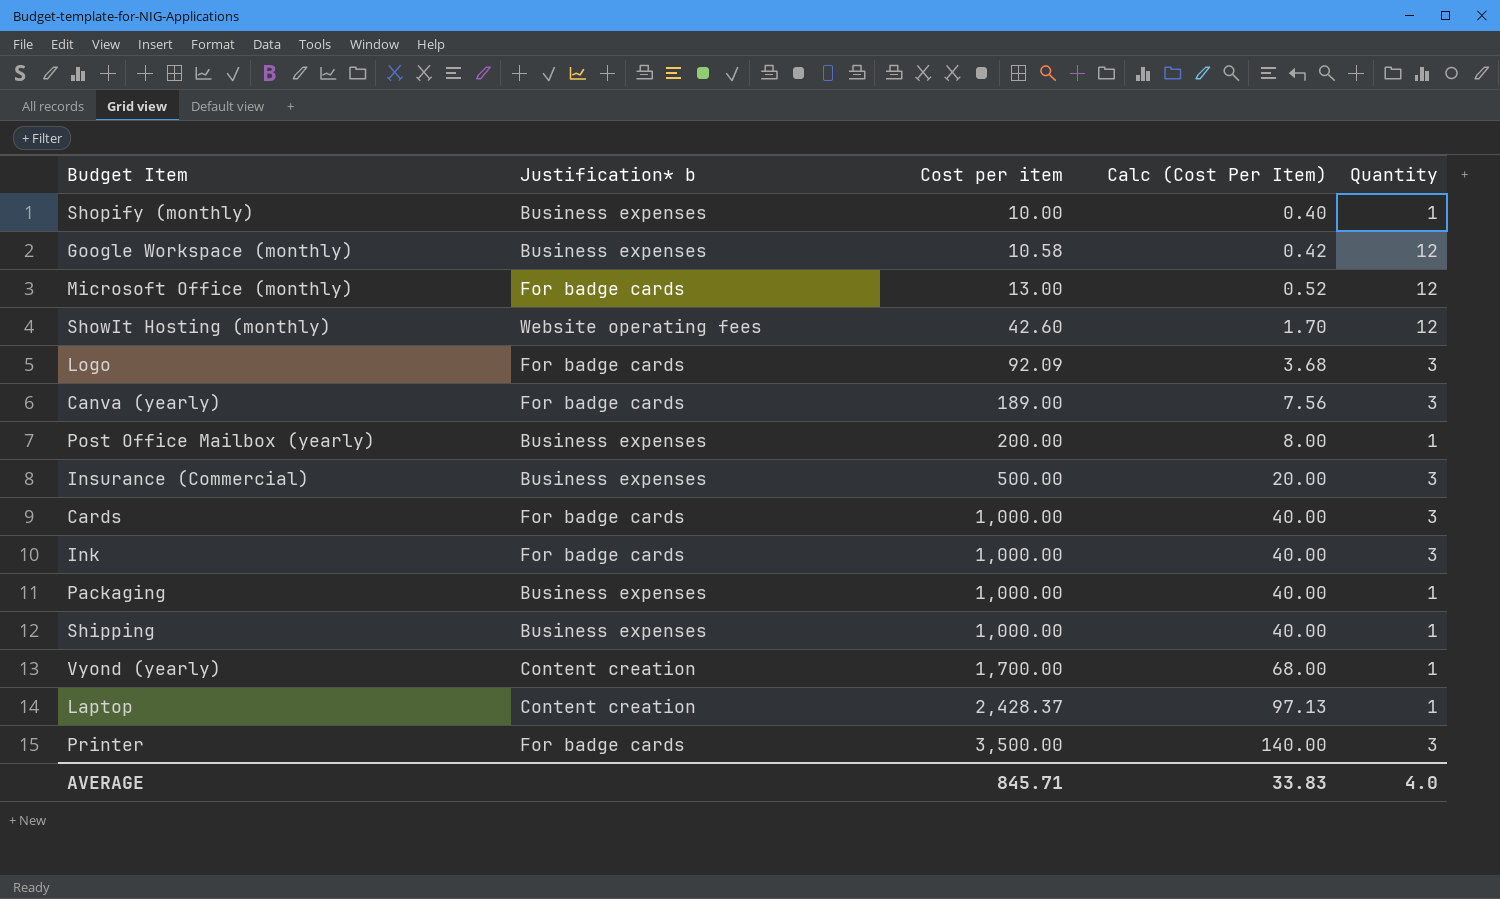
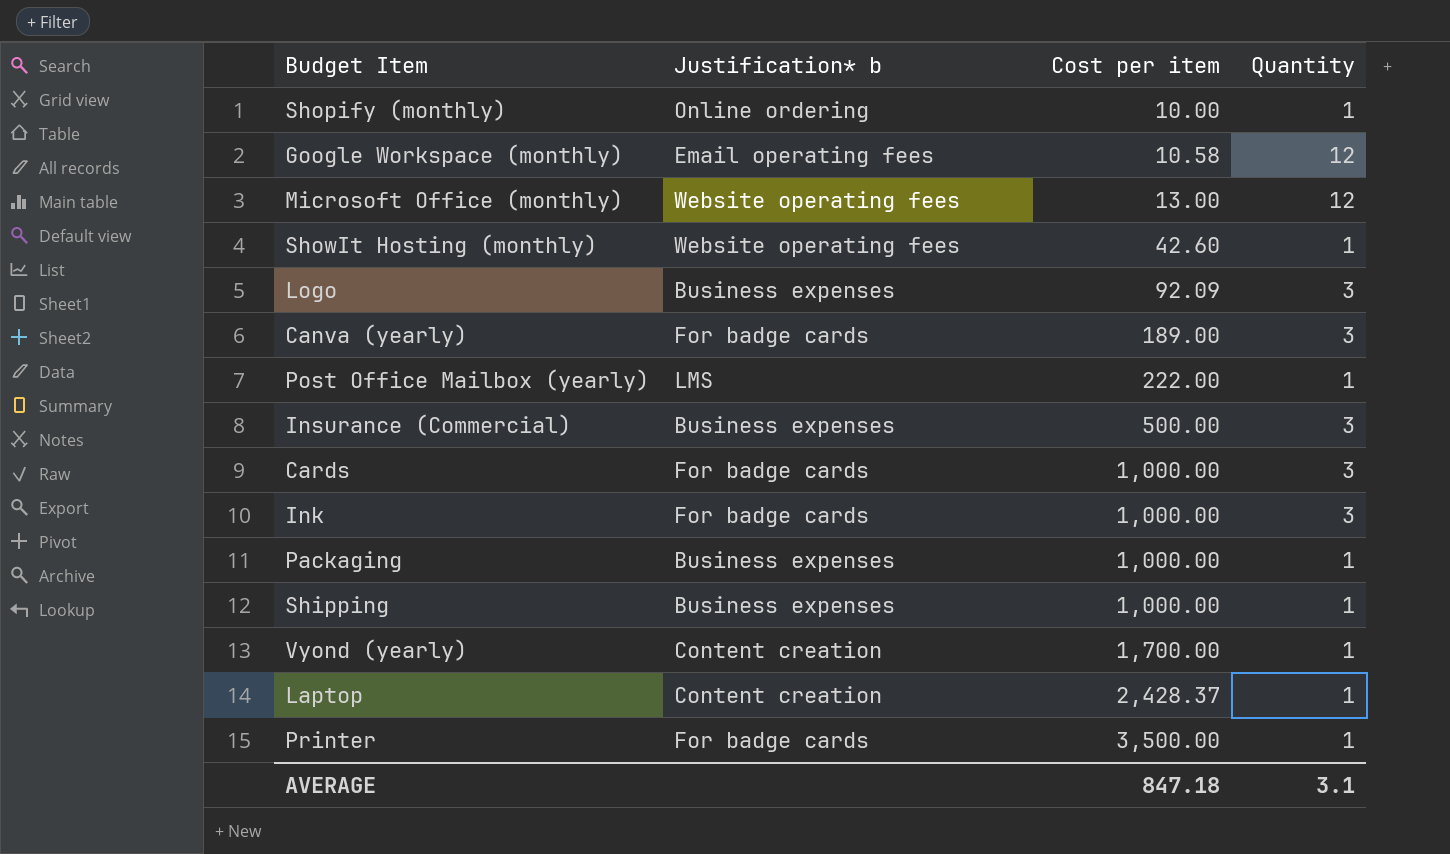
column Calc (Cost Per Item) | formula: [Cost per item] * 0.04 -> none
Shopify (monthly) | Justification* b: Business expenses -> Online ordering
Google Workspace (monthly) | Justification* b: Business expenses -> Email operating fees
Microsoft Office (monthly) | Justification* b: For badge cards -> Website operating fees
ShowIt Hosting (monthly) | Quantity: 12 -> 1
Logo | Justification* b: For badge cards -> Business expenses
Post Office Mailbox (yearly) | Justification* b: Business expenses -> LMS
Post Office Mailbox (yearly) | Cost per item: 200.00 -> 222.00
Printer | Quantity: 3 -> 1
AVERAGE | Cost per item: 845.71 -> 847.18
AVERAGE | Quantity: 4.0 -> 3.1

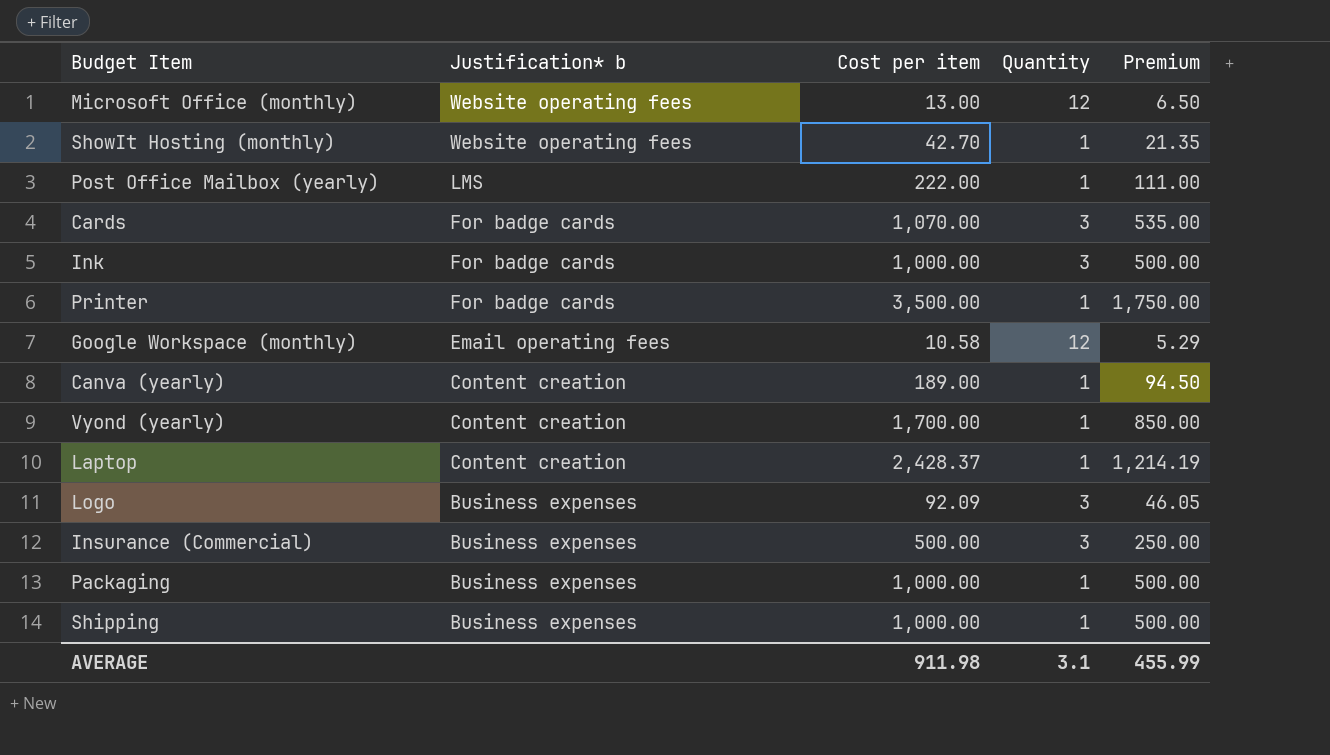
row order: Cost per item ascending -> Justification* b descending
column Premium | formula: none -> [Cost per item] * 0.5
row Shopify (monthly): Online ordering | 10.00 | 1 -> none
ShowIt Hosting (monthly) | Cost per item: 42.60 -> 42.70
Cards | Cost per item: 1,000.00 -> 1,070.00
Canva (yearly) | Justification* b: For badge cards -> Content creation
Canva (yearly) | Quantity: 3 -> 1
AVERAGE | Cost per item: 847.18 -> 911.98

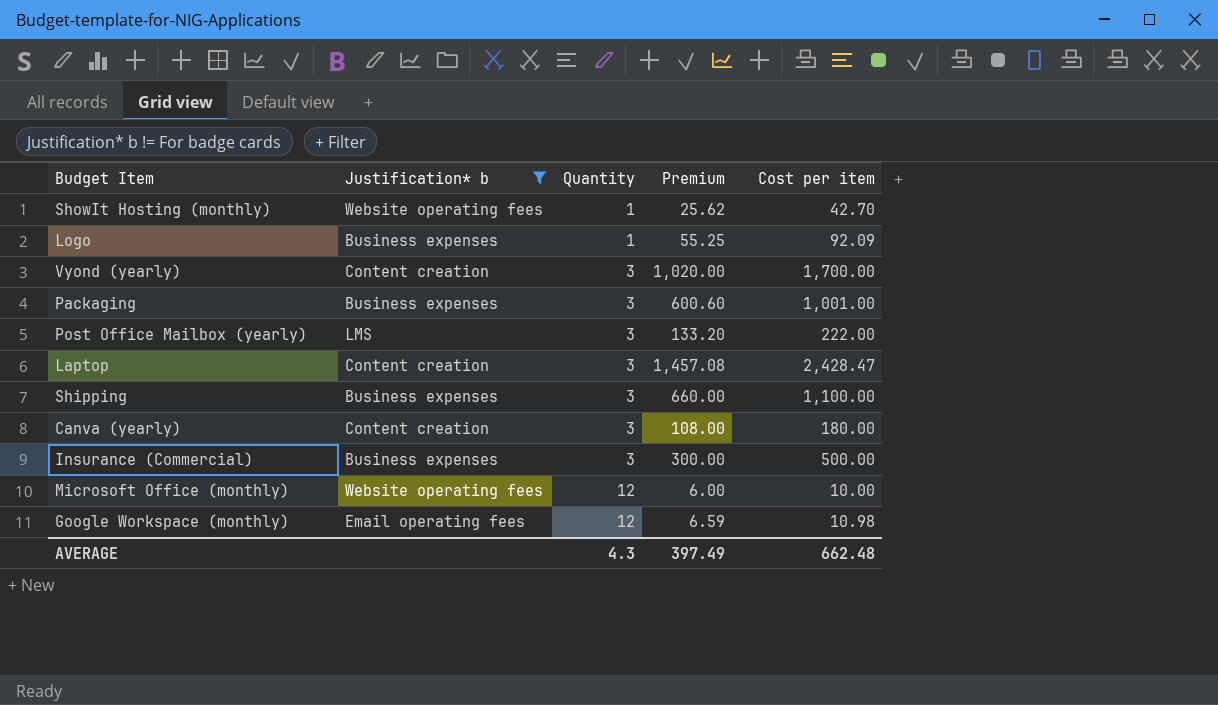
filter: none -> Justification* b != For badge cards
row order: Justification* b descending -> Quantity ascending
column Premium | formula: [Cost per item] * 0.5 -> [Cost per item] * 0.6
column Cost per item | position: 3 -> 5
Logo | Quantity: 3 -> 1
Vyond (yearly) | Quantity: 1 -> 3
Packaging | Quantity: 1 -> 3
Packaging | Cost per item: 1,000.00 -> 1,001.00
Post Office Mailbox (yearly) | Quantity: 1 -> 3
Laptop | Quantity: 1 -> 3
Laptop | Cost per item: 2,428.37 -> 2,428.47
Shipping | Quantity: 1 -> 3
Shipping | Cost per item: 1,000.00 -> 1,100.00
Canva (yearly) | Quantity: 1 -> 3
Canva (yearly) | Cost per item: 189.00 -> 180.00
Microsoft Office (monthly) | Cost per item: 13.00 -> 10.00
Google Workspace (monthly) | Cost per item: 10.58 -> 10.98
AVERAGE | Quantity: 3.1 -> 4.3
AVERAGE | Premium: 455.99 -> 397.49
AVERAGE | Cost per item: 911.98 -> 662.48

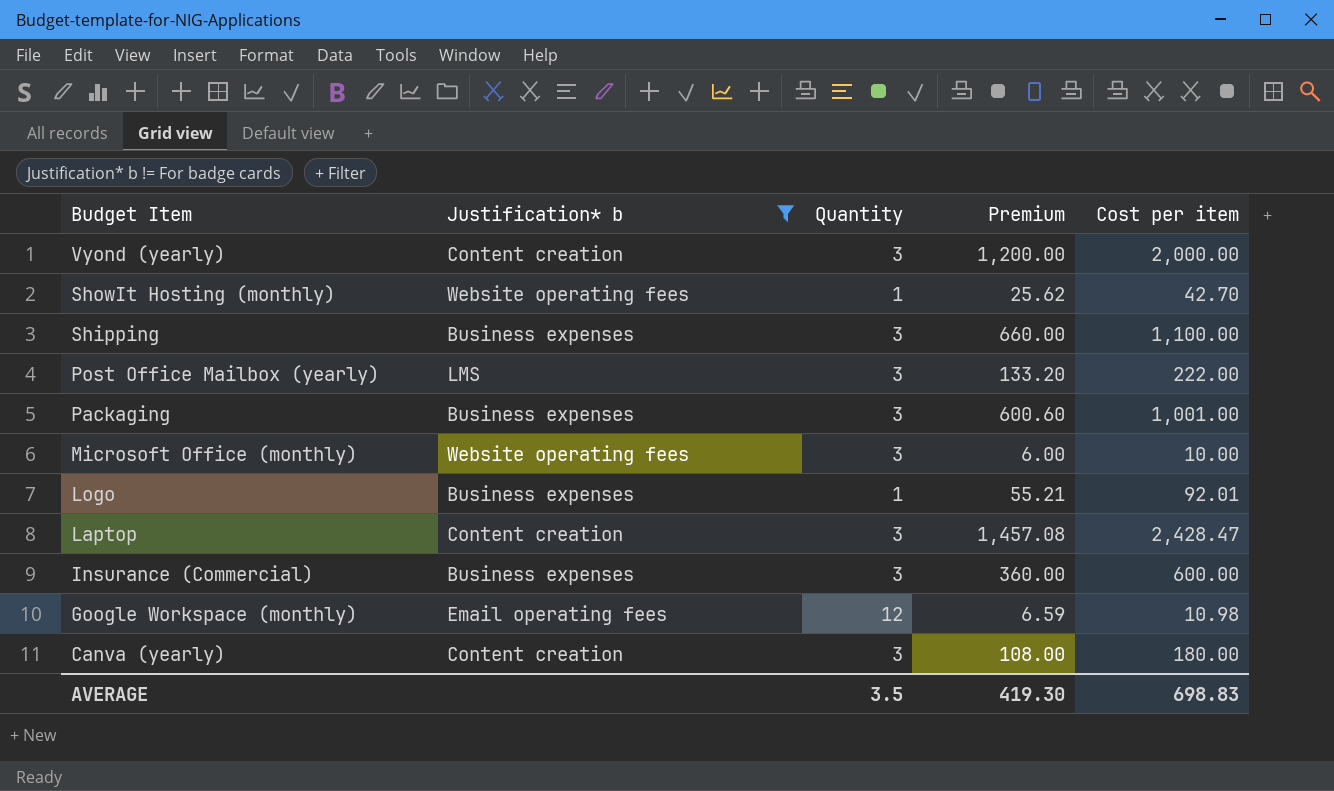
row order: Quantity ascending -> Budget Item descending
Vyond (yearly) | Premium: 1,020.00 -> 1,200.00
Vyond (yearly) | Cost per item: 1,700.00 -> 2,000.00
Microsoft Office (monthly) | Quantity: 12 -> 3
Logo | Premium: 55.25 -> 55.21
Logo | Cost per item: 92.09 -> 92.01
Insurance (Commercial) | Premium: 300.00 -> 360.00
Insurance (Commercial) | Cost per item: 500.00 -> 600.00
AVERAGE | Quantity: 4.3 -> 3.5
AVERAGE | Premium: 397.49 -> 419.30
AVERAGE | Cost per item: 662.48 -> 698.83

